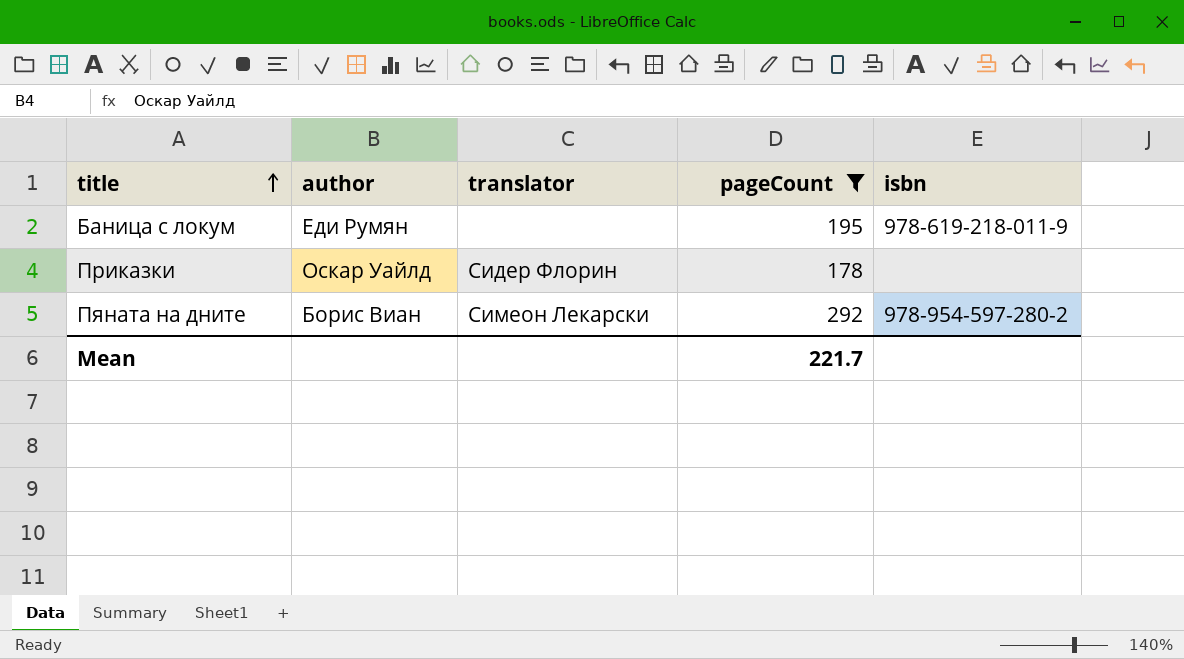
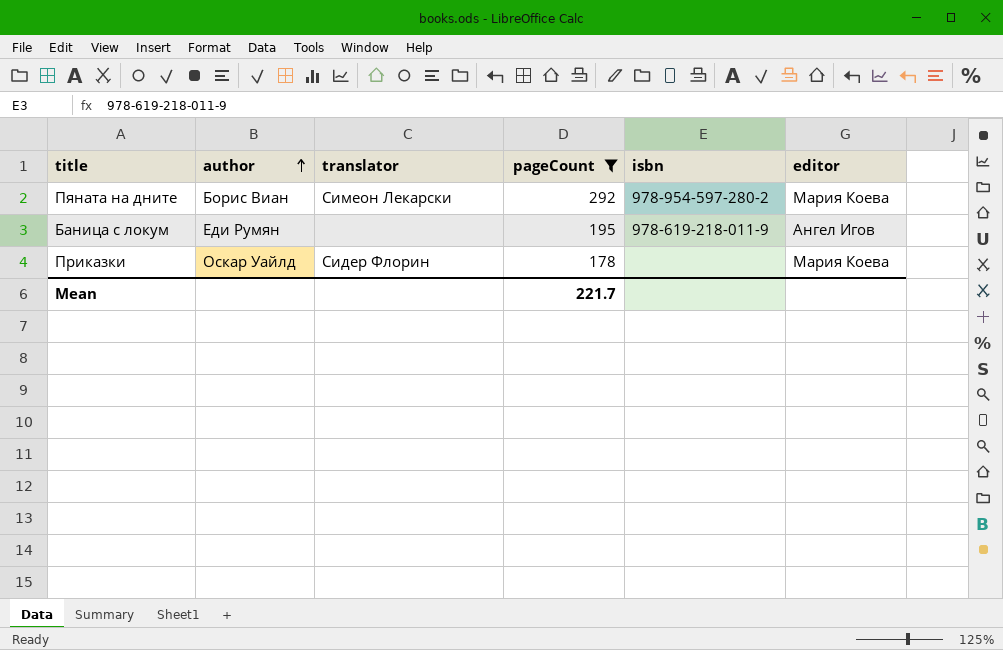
row order: title ascending -> author ascending
column editor | position: none -> 6

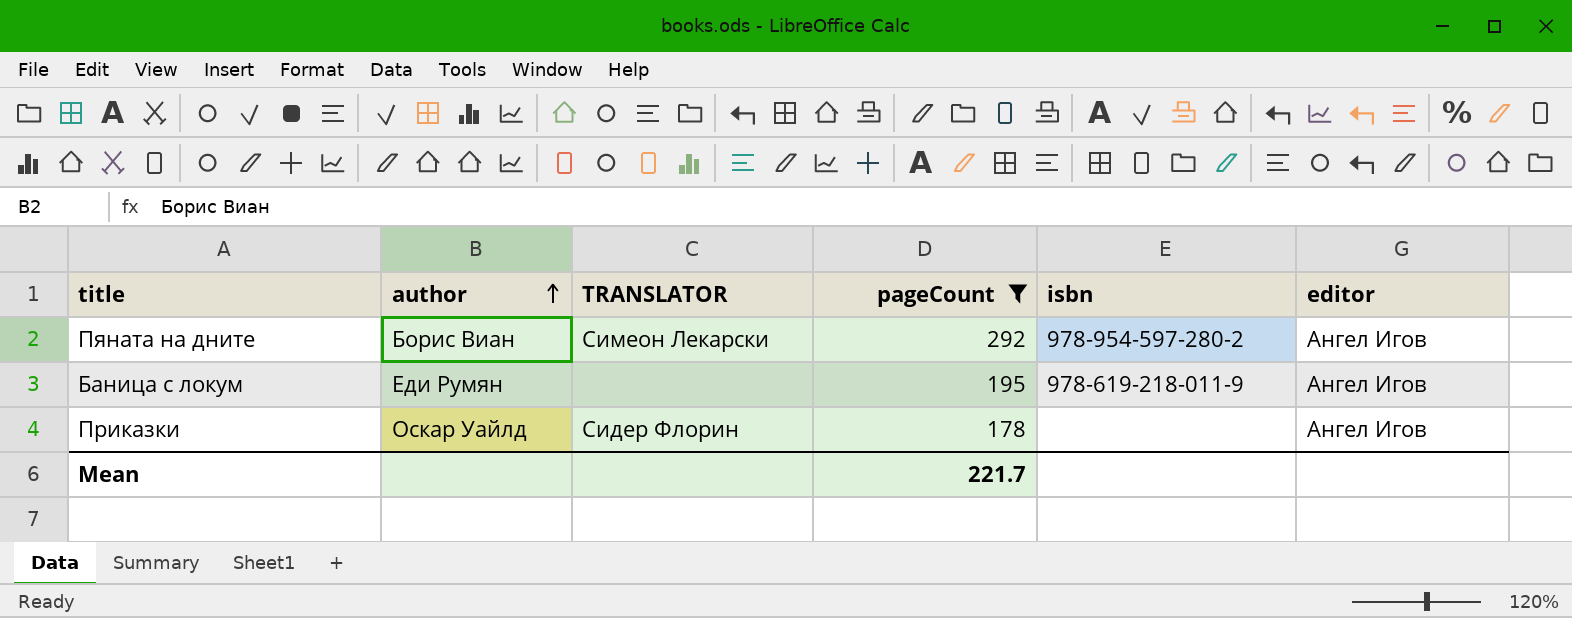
column name: translator -> TRANSLATOR
Пяната на дните | editor: Мария Коева -> Ангел Игов
Приказки | editor: Мария Коева -> Ангел Игов

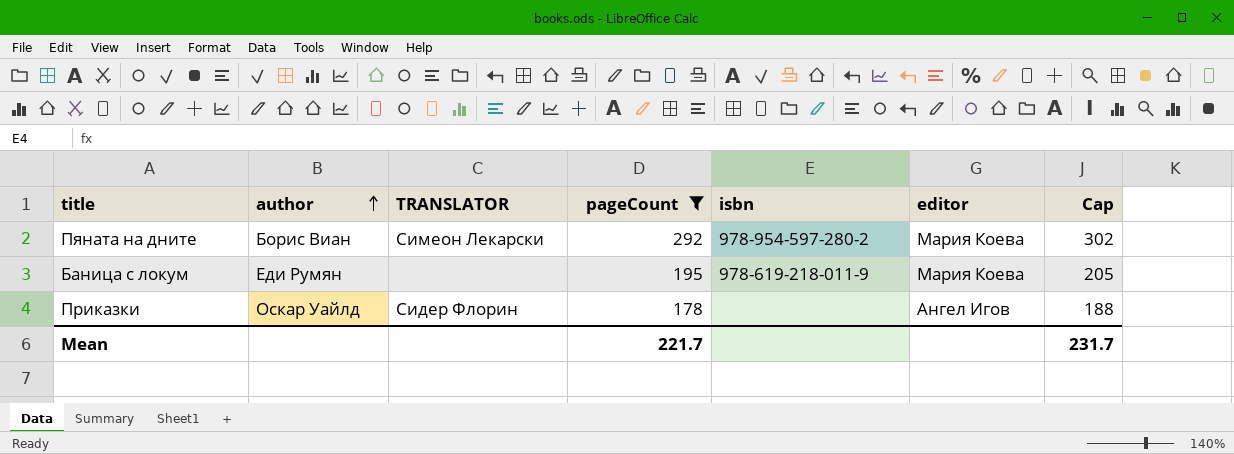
column Cap | formula: none -> [pageCount] + 10
Пяната на дните | editor: Ангел Игов -> Мария Коева
Баница с локум | editor: Ангел Игов -> Мария Коева

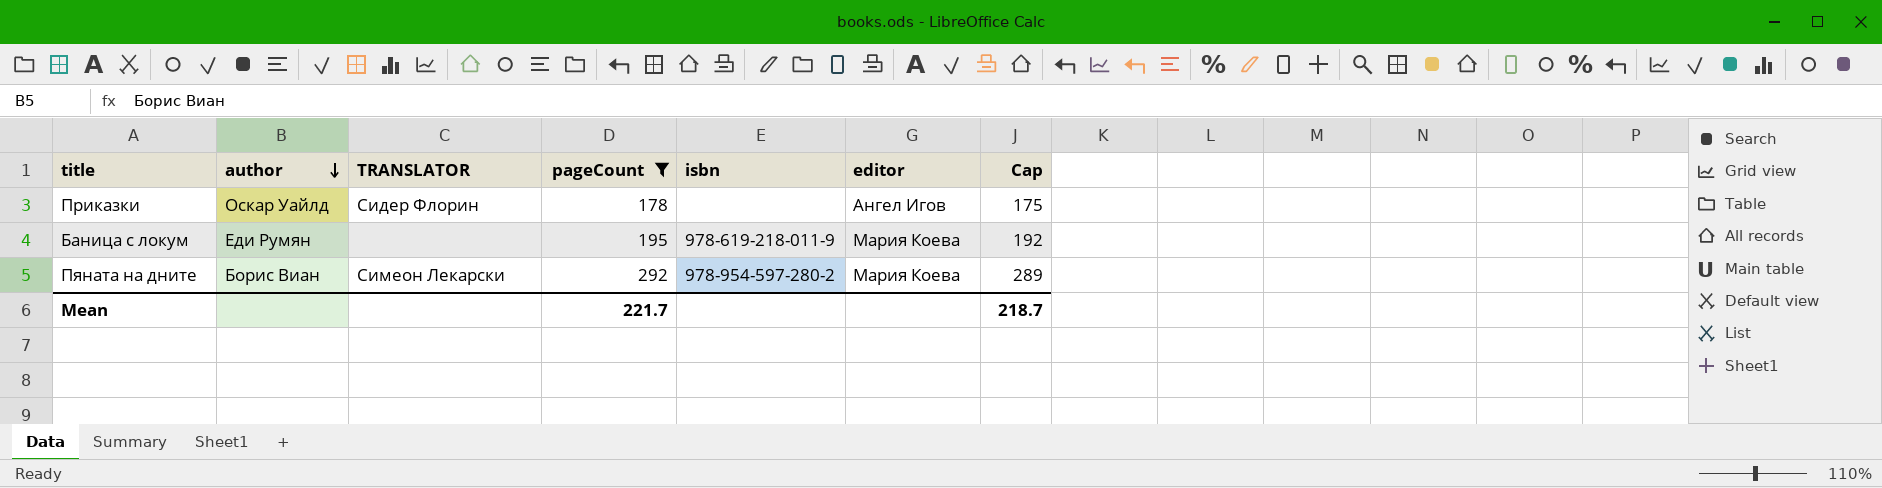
row order: author ascending -> author descending
column Cap | formula: [pageCount] + 10 -> [pageCount] - 3
Mean | Cap: 231.7 -> 218.7

